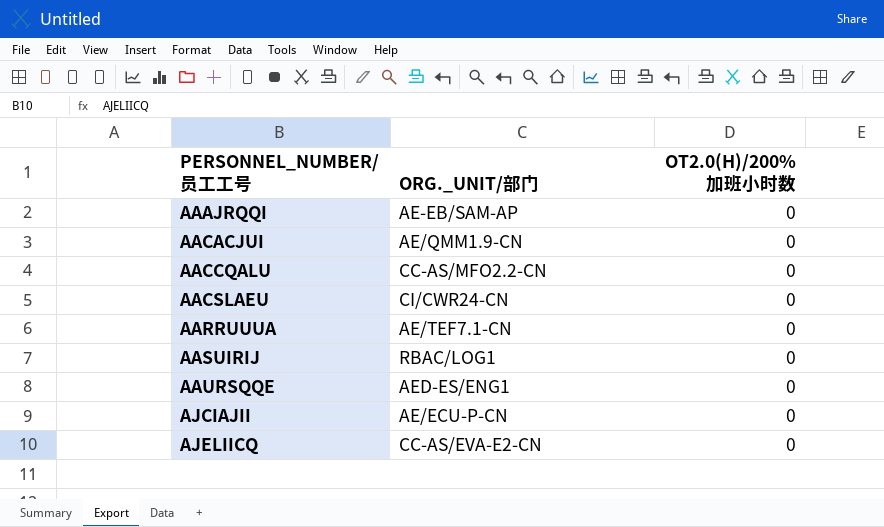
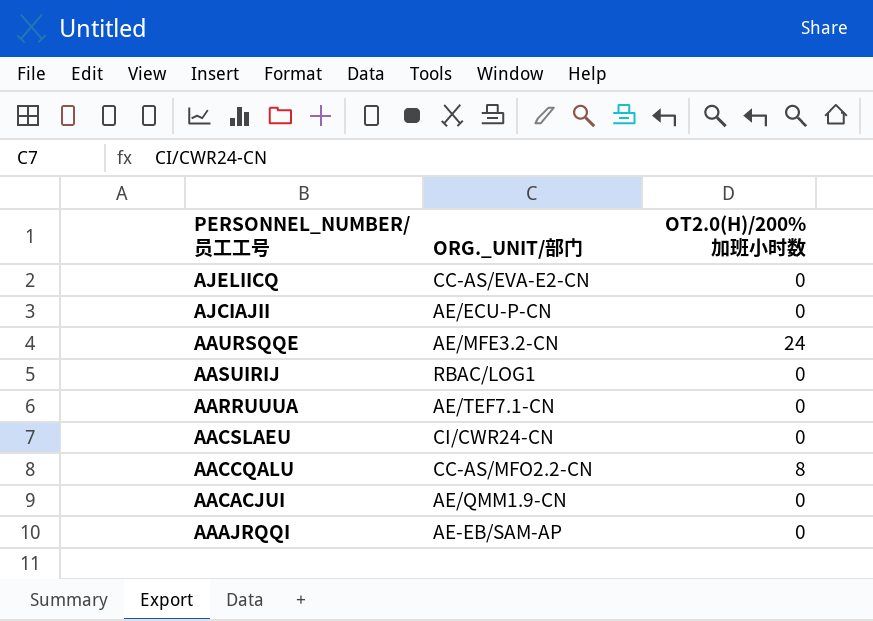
row order: PERSONNEL_NUMBER/员工工号 ascending -> PERSONNEL_NUMBER/员工工号 descending
AAURSQQE | ORG._UNIT/部门: AED-ES/ENG1 -> AE/MFE3.2-CN
AAURSQQE | OT2.0(H)/200%加班小时数: 0 -> 24
AACCQALU | OT2.0(H)/200%加班小时数: 0 -> 8

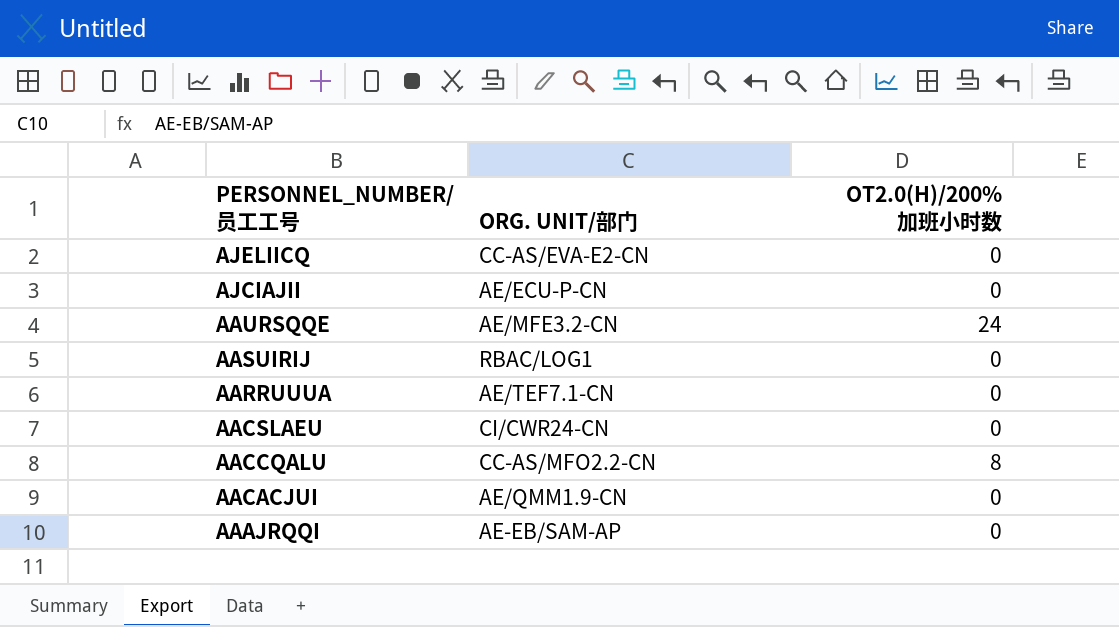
column name: ORG._UNIT/部门 -> ORG. UNIT/部门

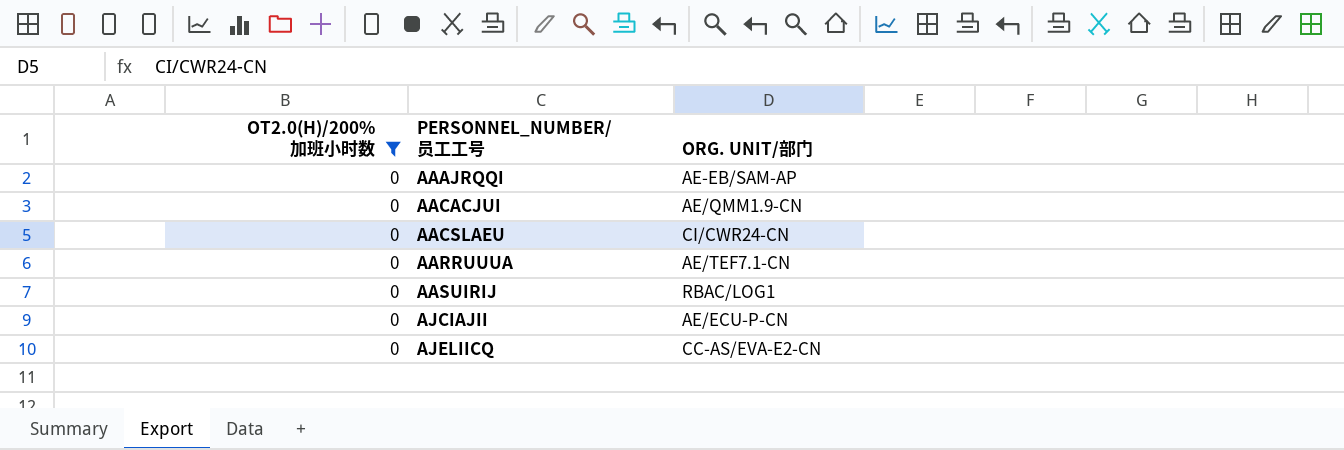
filter: none -> OT2.0(H)/200%加班小时数 = 0
row order: PERSONNEL_NUMBER/员工工号 descending -> PERSONNEL_NUMBER/员工工号 ascending
column OT2.0(H)/200%加班小时数 | position: 3 -> 1

